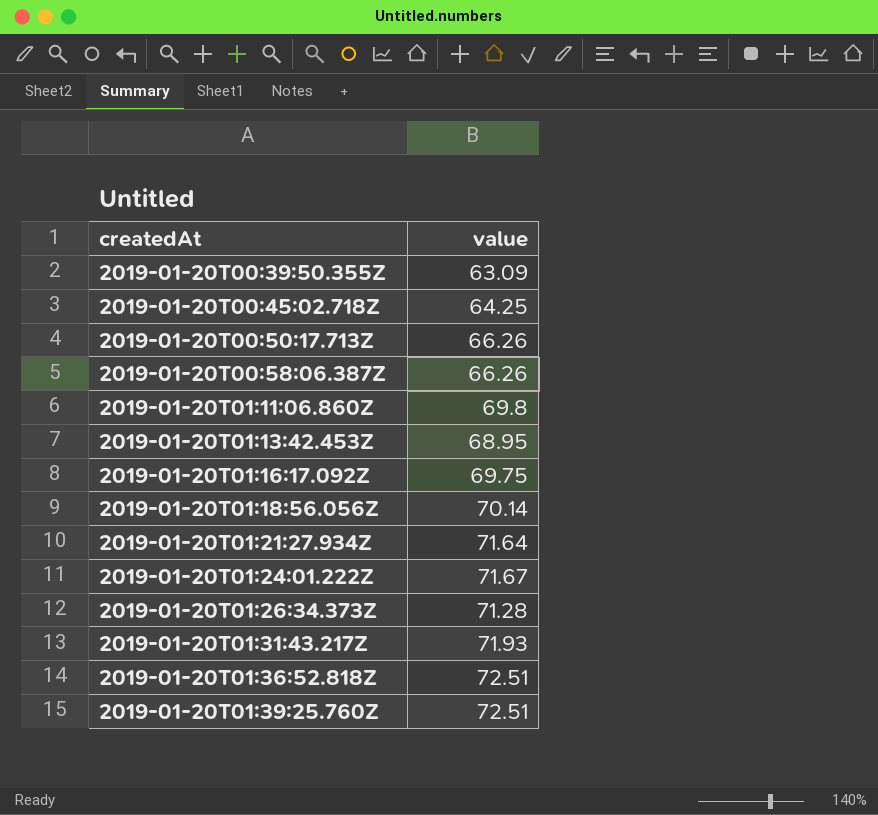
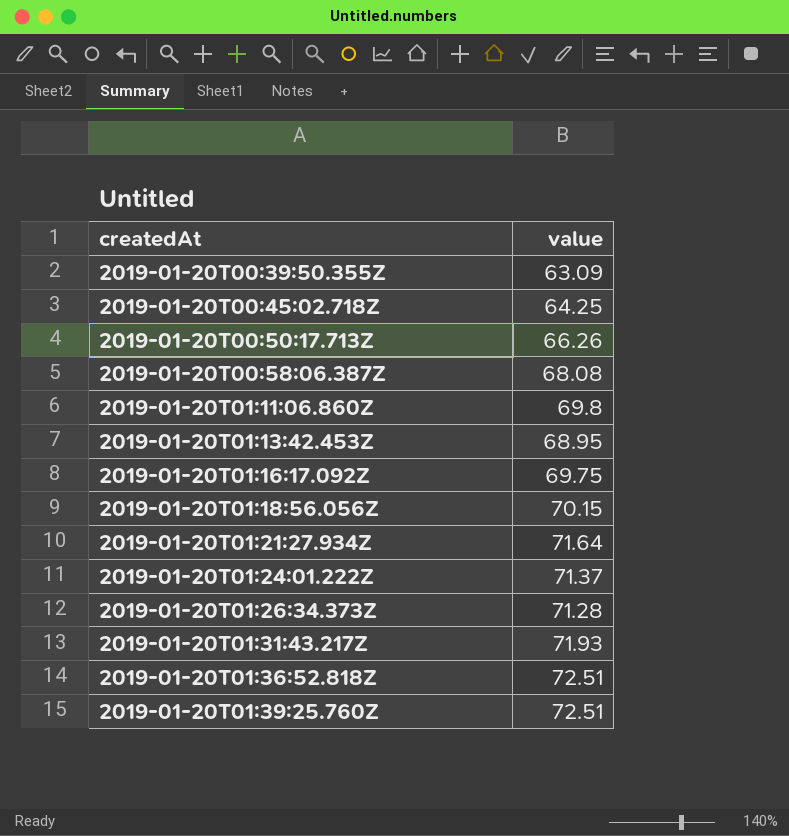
2019-01-20T00:58:06.387Z | value: 66.26 -> 68.08
2019-01-20T01:18:56.056Z | value: 70.14 -> 70.15
2019-01-20T01:24:01.222Z | value: 71.67 -> 71.37

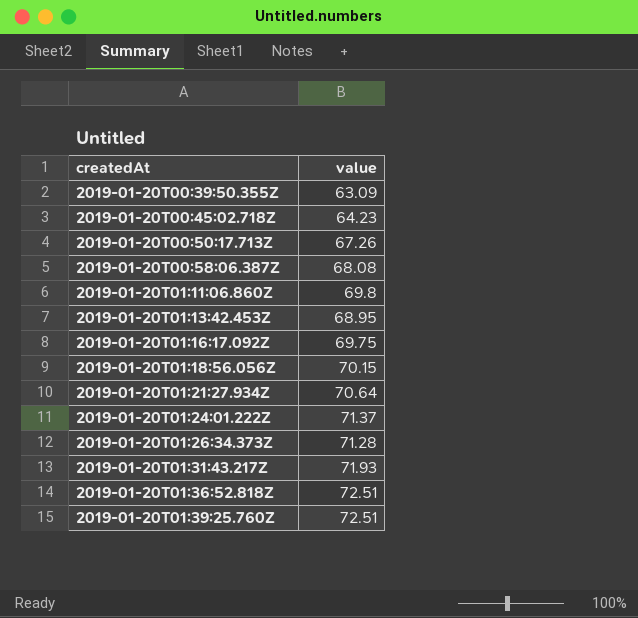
2019-01-20T00:45:02.718Z | value: 64.25 -> 64.23
2019-01-20T00:50:17.713Z | value: 66.26 -> 67.26
2019-01-20T01:21:27.934Z | value: 71.64 -> 70.64

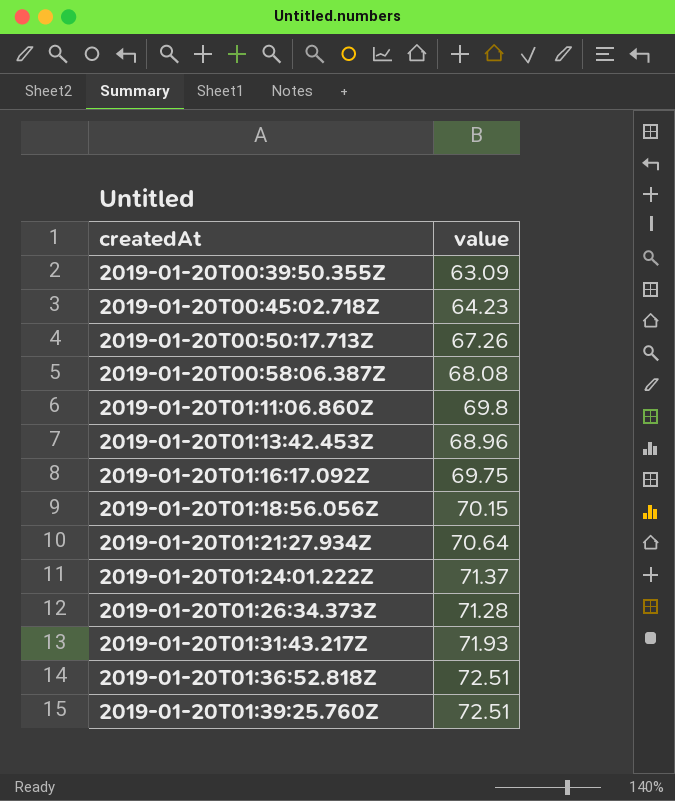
2019-01-20T01:13:42.453Z | value: 68.95 -> 68.96

